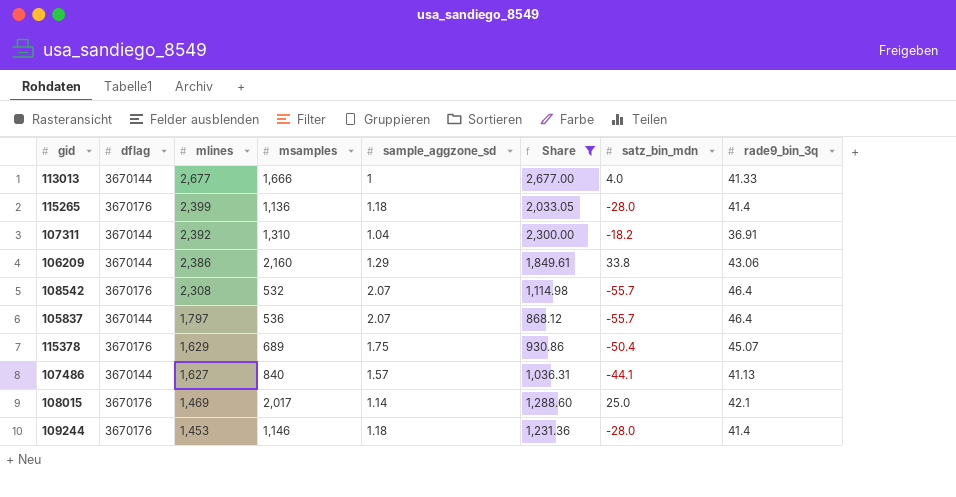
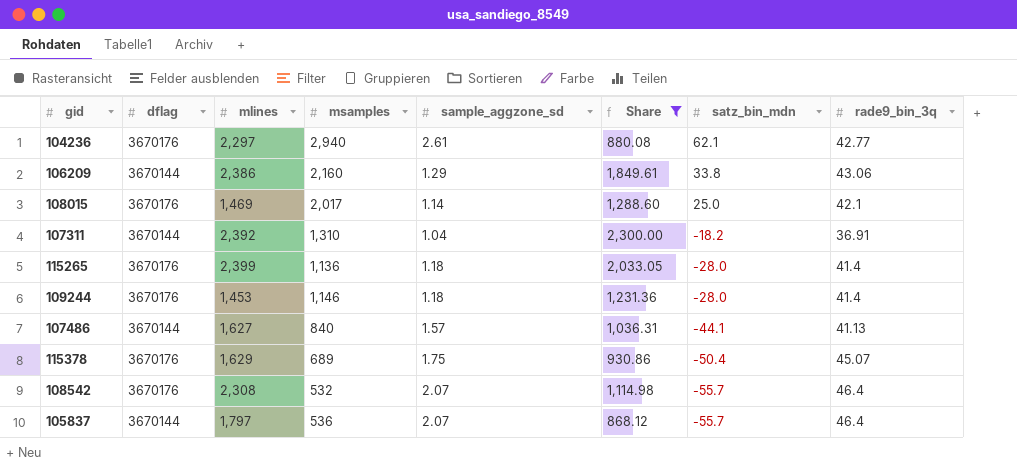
row order: mlines descending -> satz_bin_mdn descending
row 113013: 3670144 | 2,677 | 1,666 | 1 | 2,677.00 | 4.0 | 41.33 -> none
row 104236: none -> 3670176 | 2,297 | 2,940 | 2.61 | 880.08 | 62.1 | 42.77

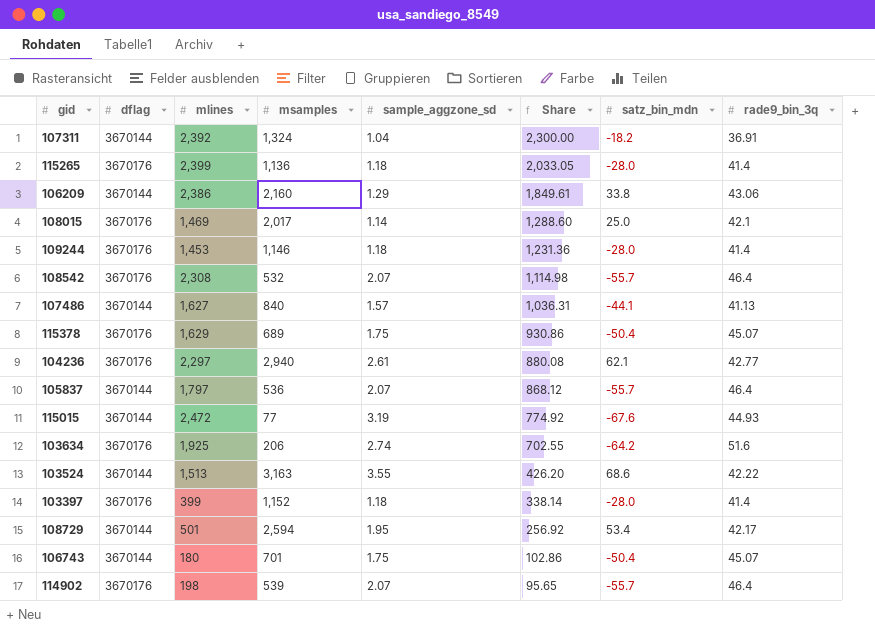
filter: Share >= 868.12 -> none
row order: satz_bin_mdn descending -> Share descending
107311 | msamples: 1,310 -> 1,324

